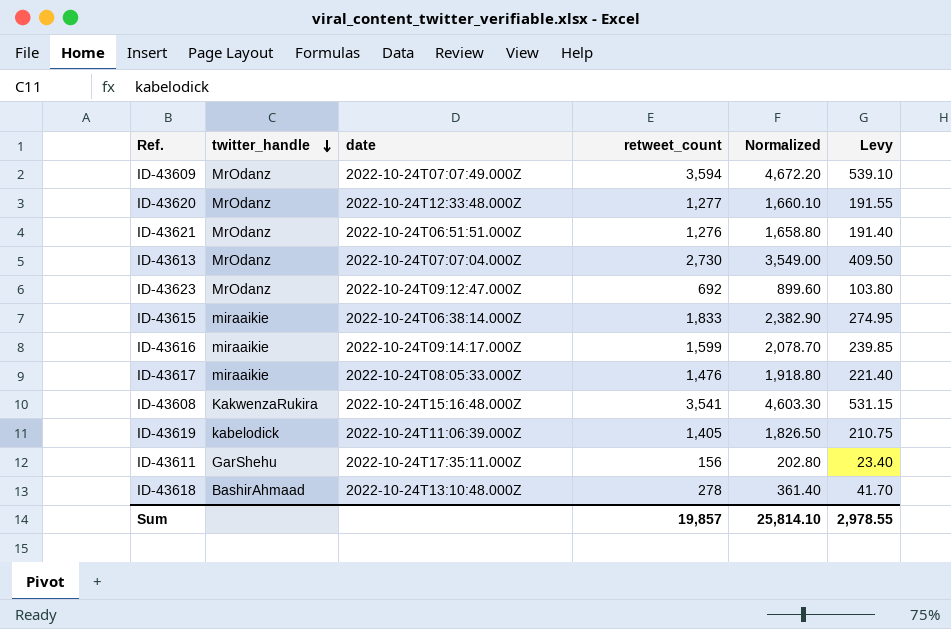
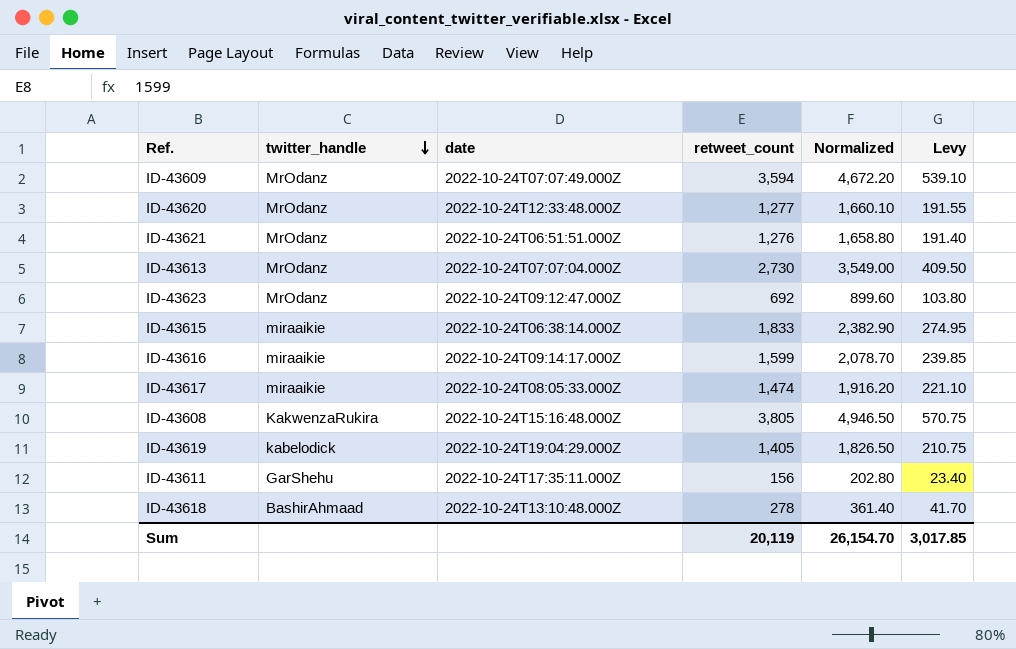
ID-43617 | retweet_count: 1,476 -> 1,474
ID-43617 | Normalized: 1,918.80 -> 1,916.20
ID-43617 | Levy: 221.40 -> 221.10
ID-43608 | retweet_count: 3,541 -> 3,805
ID-43608 | Normalized: 4,603.30 -> 4,946.50
ID-43608 | Levy: 531.15 -> 570.75
ID-43619 | date: 2022-10-24T11:06:39.000Z -> 2022-10-24T19:04:29.000Z
Sum | retweet_count: 19,857 -> 20,119
Sum | Normalized: 25,814.10 -> 26,154.70
Sum | Levy: 2,978.55 -> 3,017.85

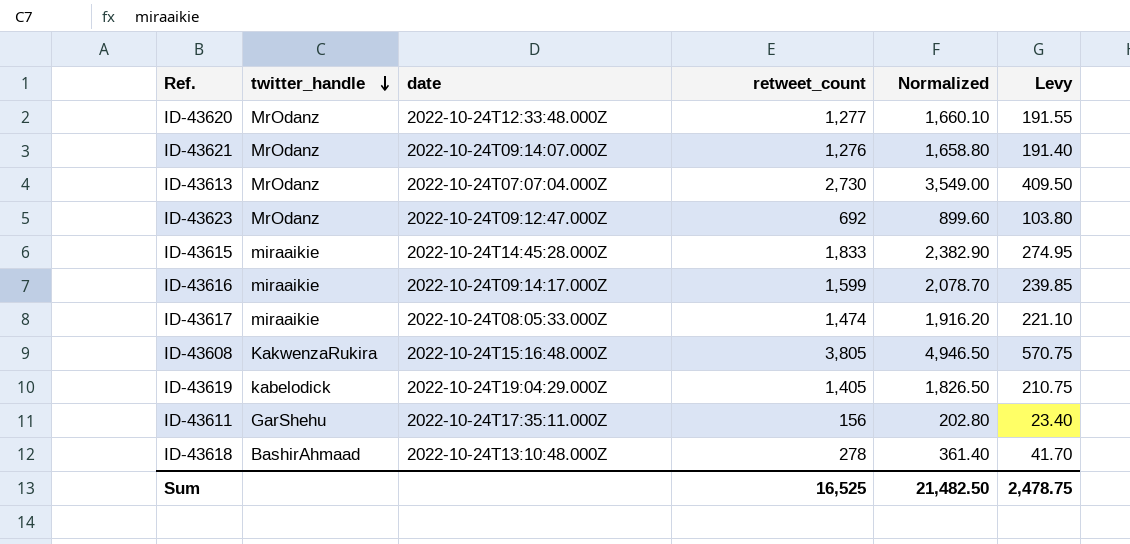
row ID-43609: MrOdanz | 2022-10-24T07:07:49.000Z | 3,594 | 4,672.20 | 539.10 -> none
ID-43621 | date: 2022-10-24T06:51:51.000Z -> 2022-10-24T09:14:07.000Z
ID-43615 | date: 2022-10-24T06:38:14.000Z -> 2022-10-24T14:45:28.000Z
Sum | retweet_count: 20,119 -> 16,525
Sum | Normalized: 26,154.70 -> 21,482.50
Sum | Levy: 3,017.85 -> 2,478.75

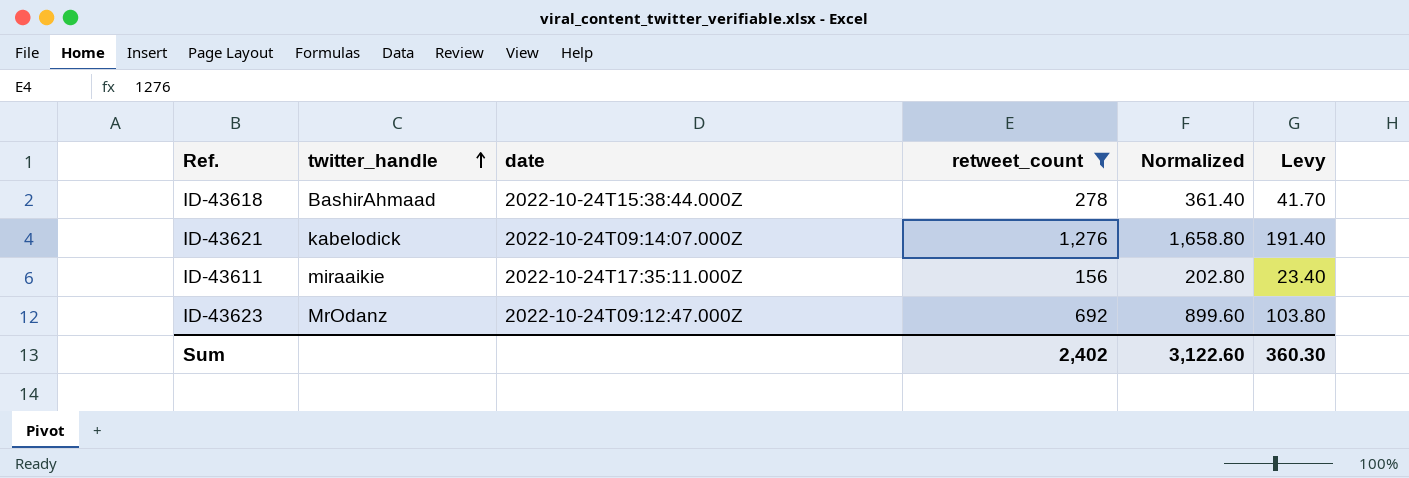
filter: none -> retweet_count <= 1,276
row order: twitter_handle descending -> twitter_handle ascending
ID-43618 | date: 2022-10-24T13:10:48.000Z -> 2022-10-24T15:38:44.000Z
ID-43621 | twitter_handle: MrOdanz -> kabelodick
ID-43611 | twitter_handle: GarShehu -> miraaikie
Sum | retweet_count: 16,525 -> 2,402
Sum | Normalized: 21,482.50 -> 3,122.60
Sum | Levy: 2,478.75 -> 360.30

